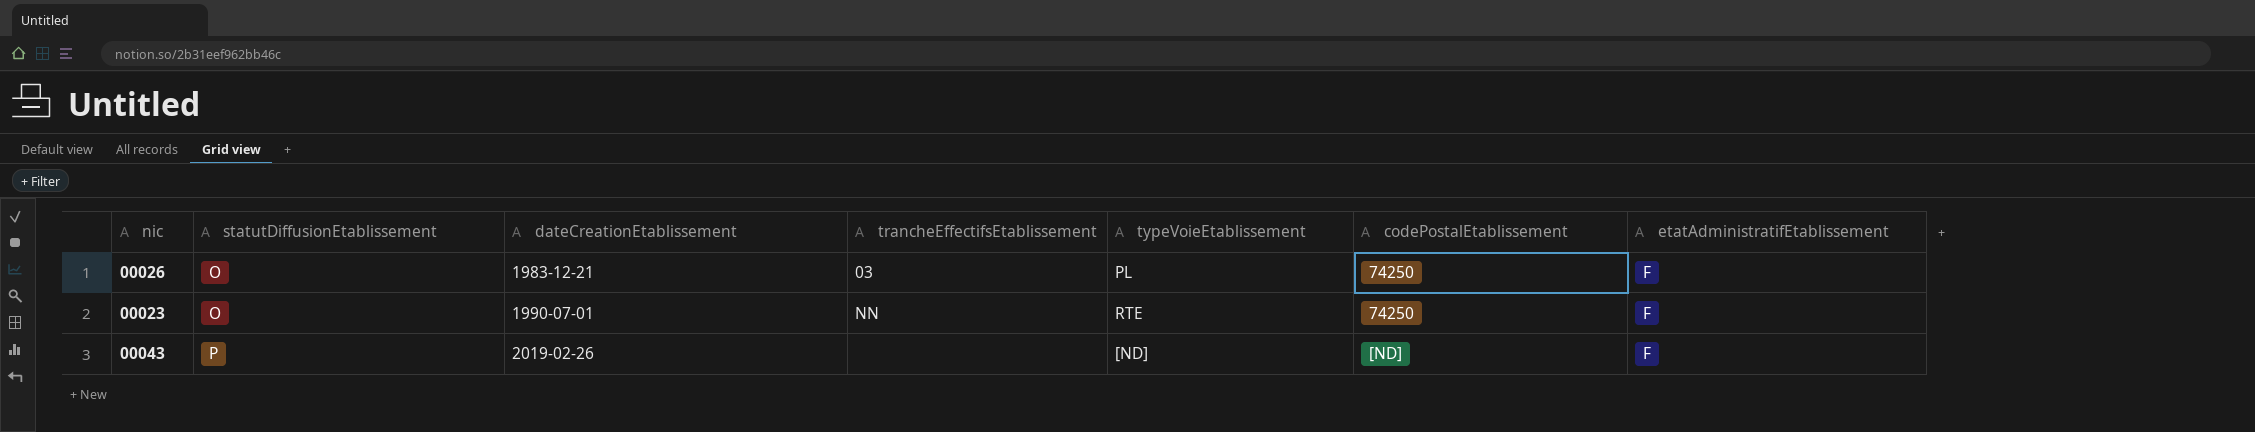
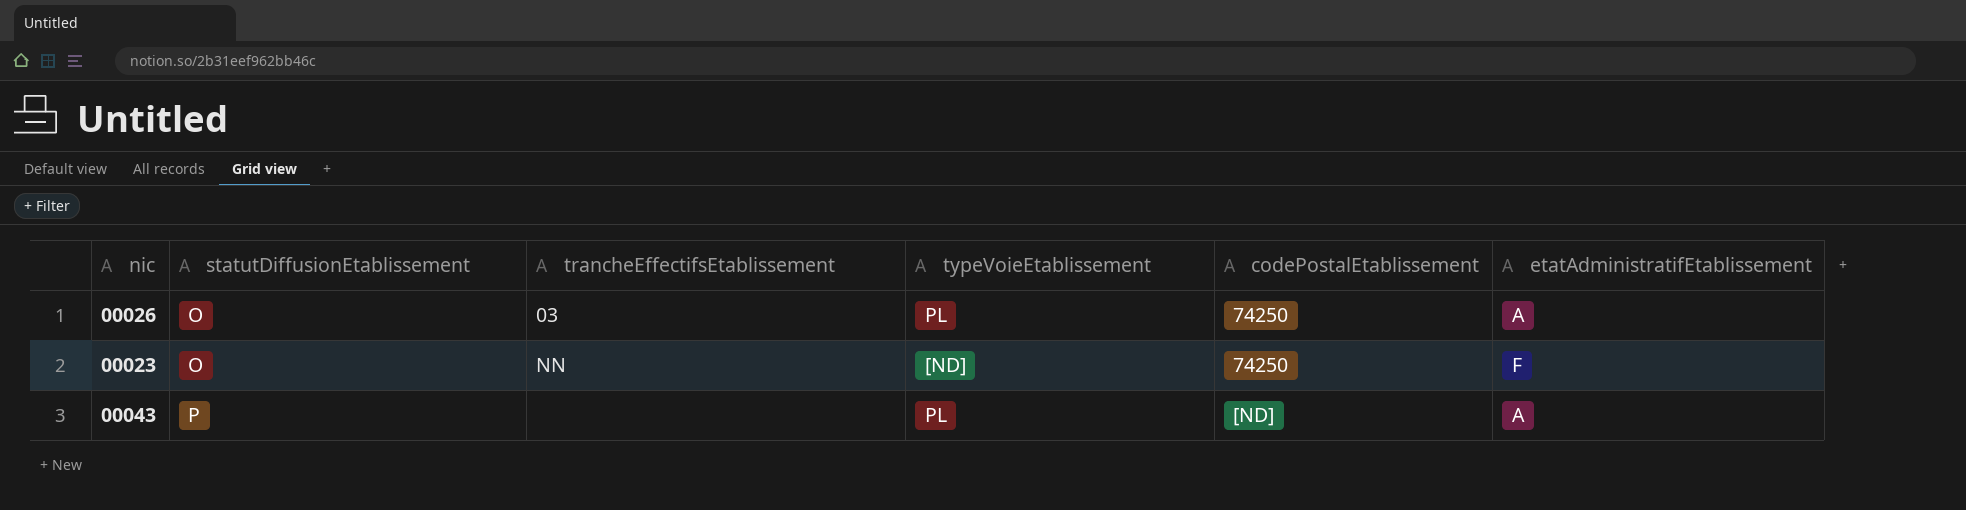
column dateCreationEtablissement | position: 3 -> none
00026 | etatAdministratifEtablissement: F -> A
00023 | typeVoieEtablissement: RTE -> [ND]
00043 | typeVoieEtablissement: [ND] -> PL
00043 | etatAdministratifEtablissement: F -> A

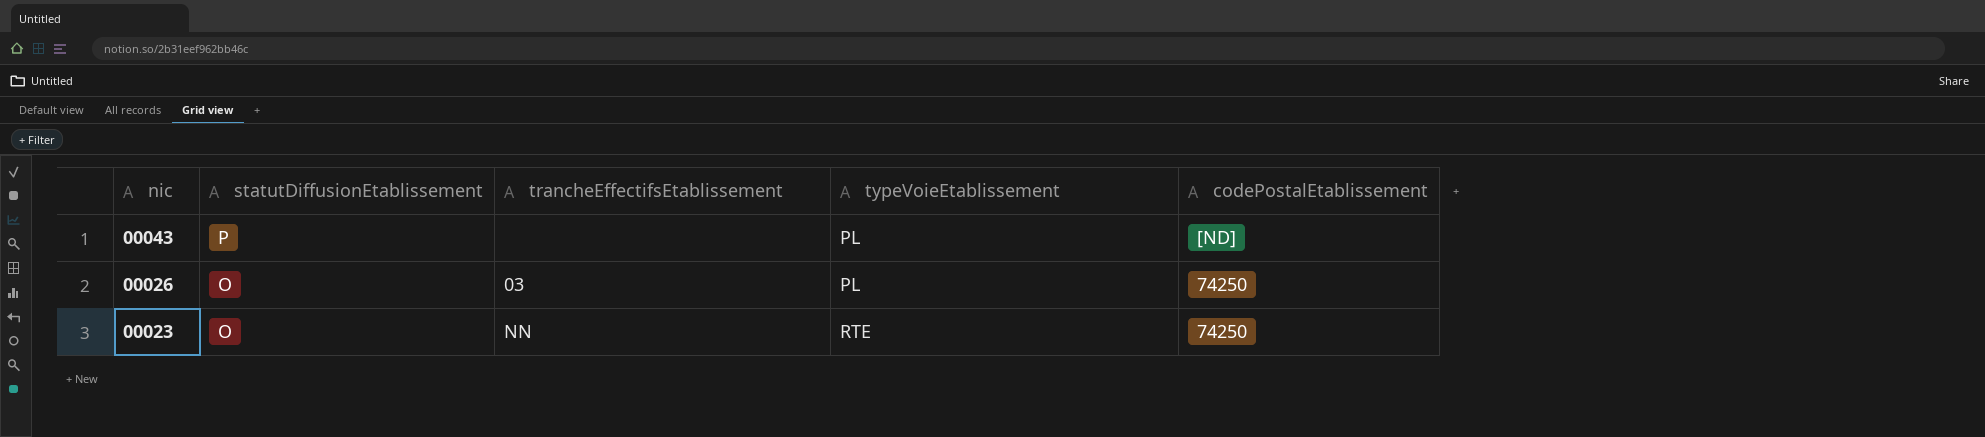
row order: statutDiffusionEtablissement ascending -> nic descending
column etatAdministratifEtablissement | position: 6 -> none
00023 | typeVoieEtablissement: [ND] -> RTE

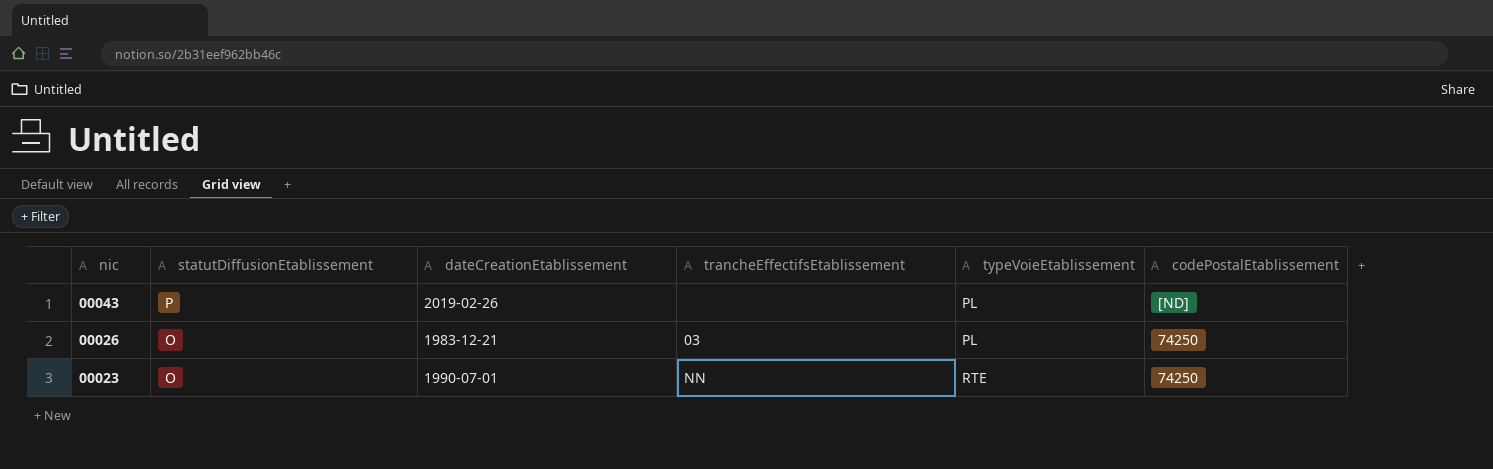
column dateCreationEtablissement | position: none -> 3

